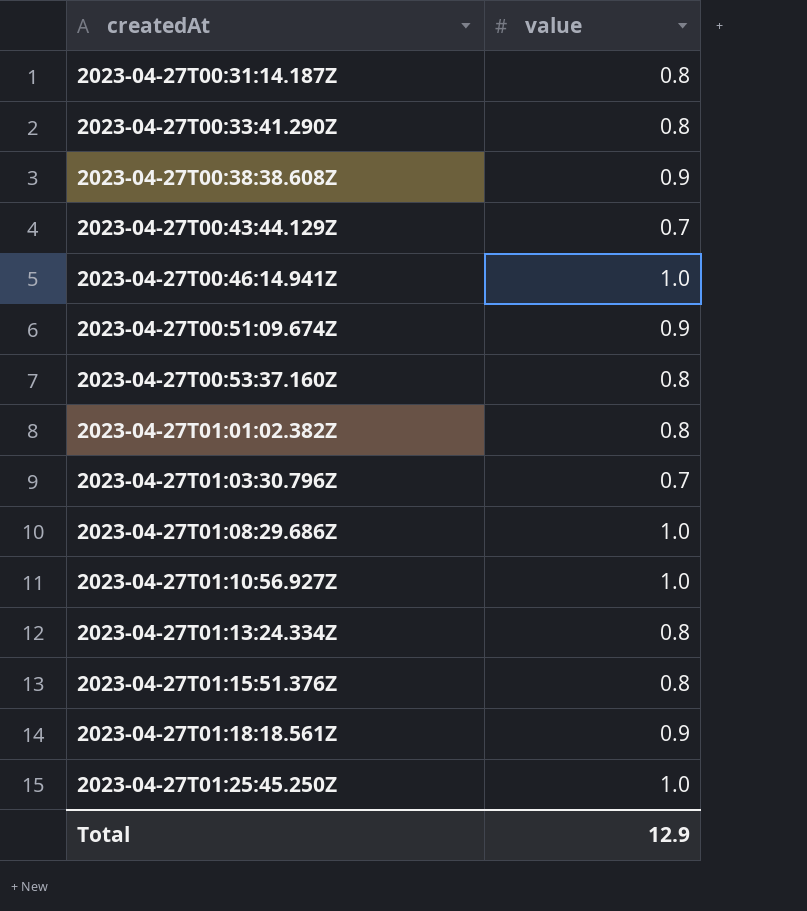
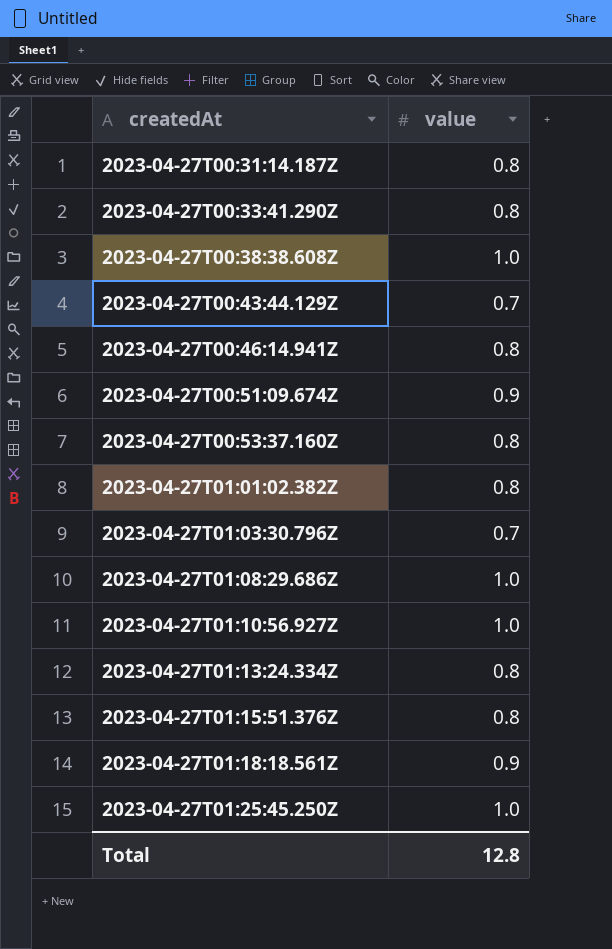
2023-04-27T00:38:38.608Z | value: 0.9 -> 1.0
2023-04-27T00:46:14.941Z | value: 1.0 -> 0.8
Total | value: 12.9 -> 12.8

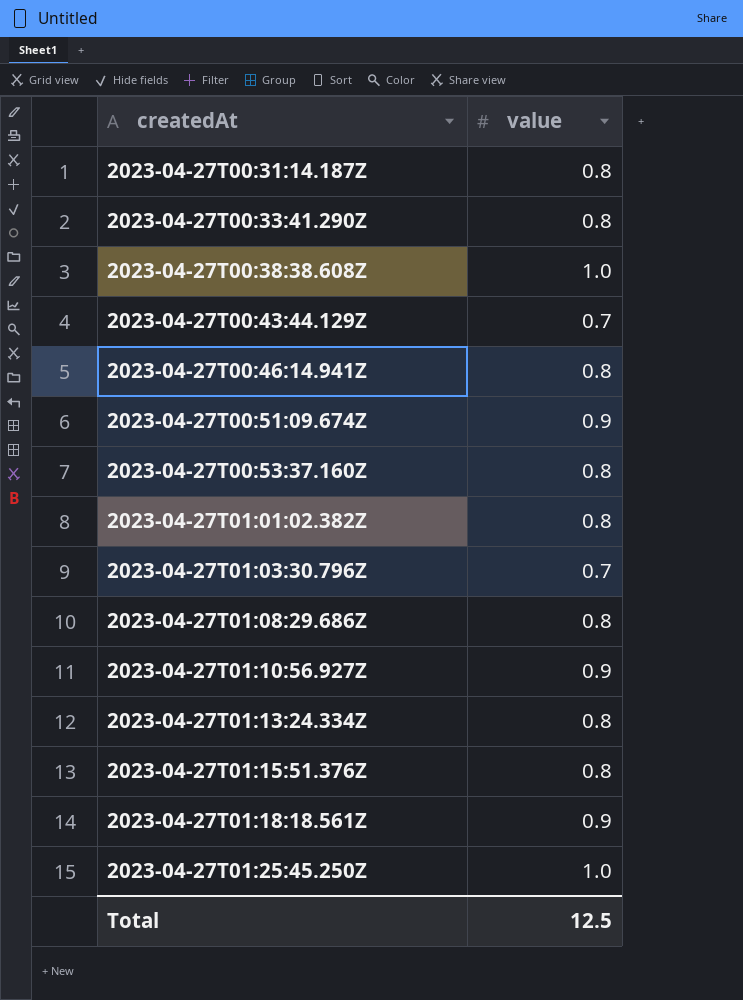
2023-04-27T01:08:29.686Z | value: 1.0 -> 0.8
2023-04-27T01:10:56.927Z | value: 1.0 -> 0.9
Total | value: 12.8 -> 12.5

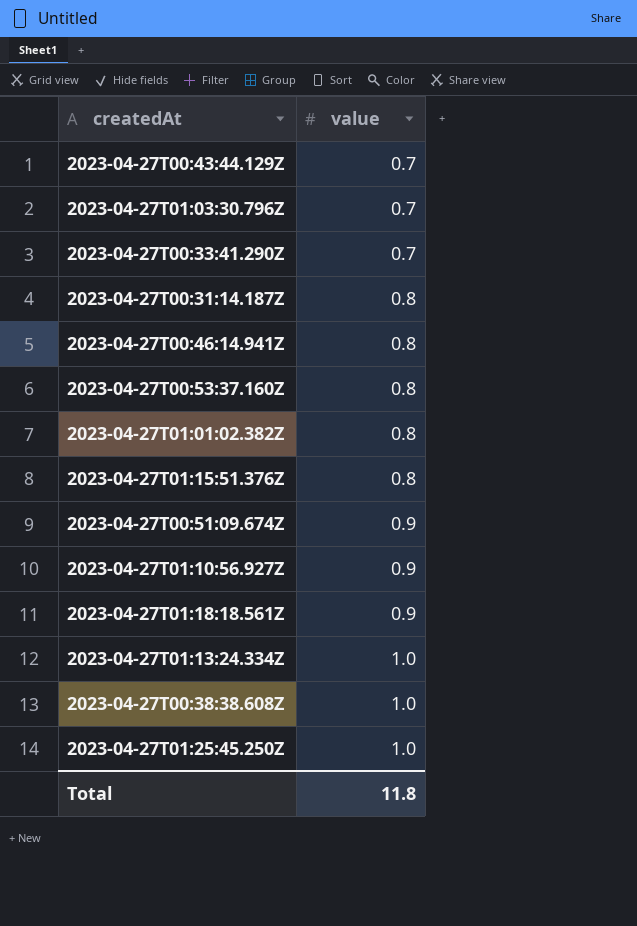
row order: createdAt ascending -> value ascending
row 2023-04-27T01:08:29.686Z: 0.8 -> none
2023-04-27T00:33:41.290Z | value: 0.8 -> 0.7
2023-04-27T01:13:24.334Z | value: 0.8 -> 1.0
Total | value: 12.5 -> 11.8

